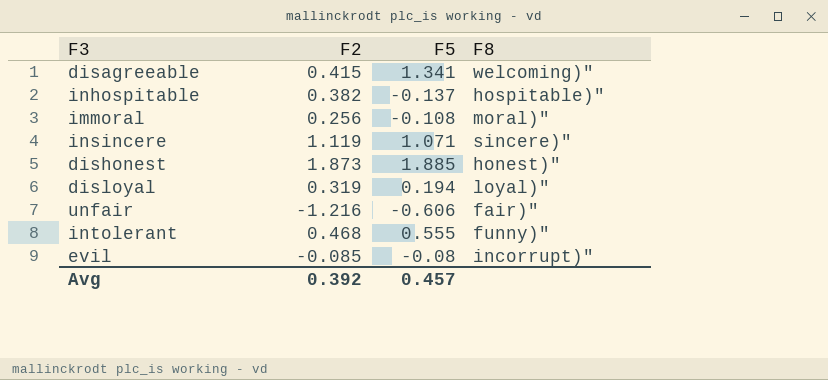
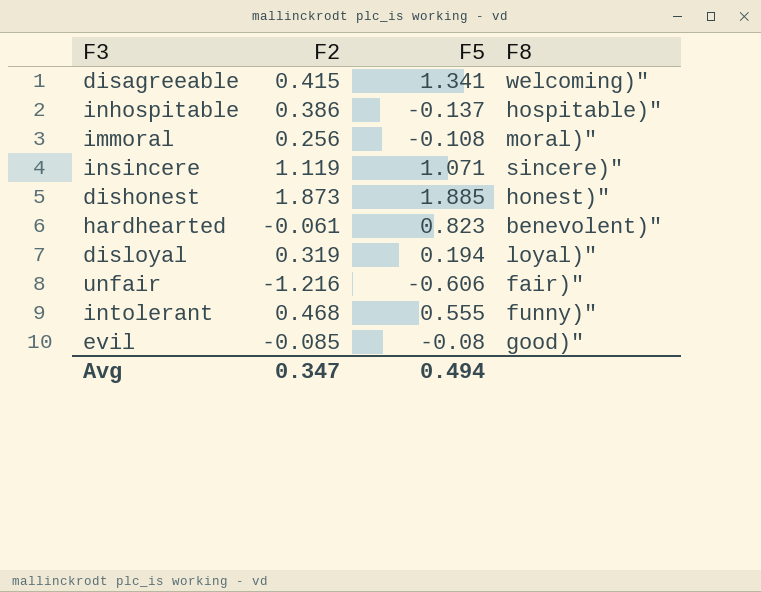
inhospitable | F2: 0.382 -> 0.386
row hardhearted: none -> -0.061 | 0.823 | benevolent)"
evil | F8: incorrupt)" -> good)"
Avg | F2: 0.392 -> 0.347
Avg | F5: 0.457 -> 0.494

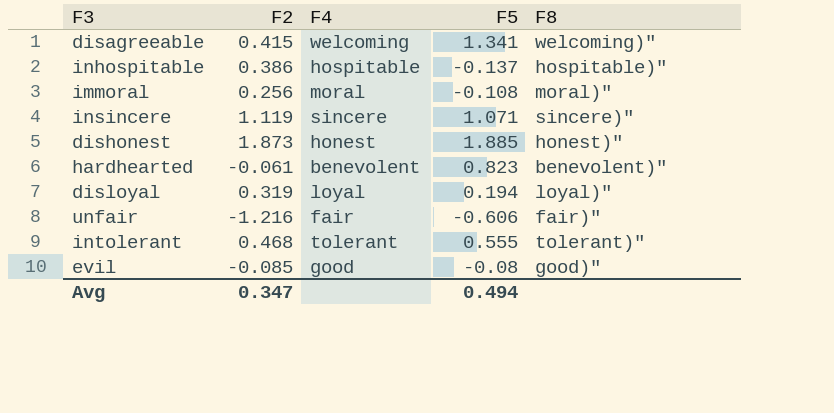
column F4 | position: none -> 3
intolerant | F8: funny)" -> tolerant)"

